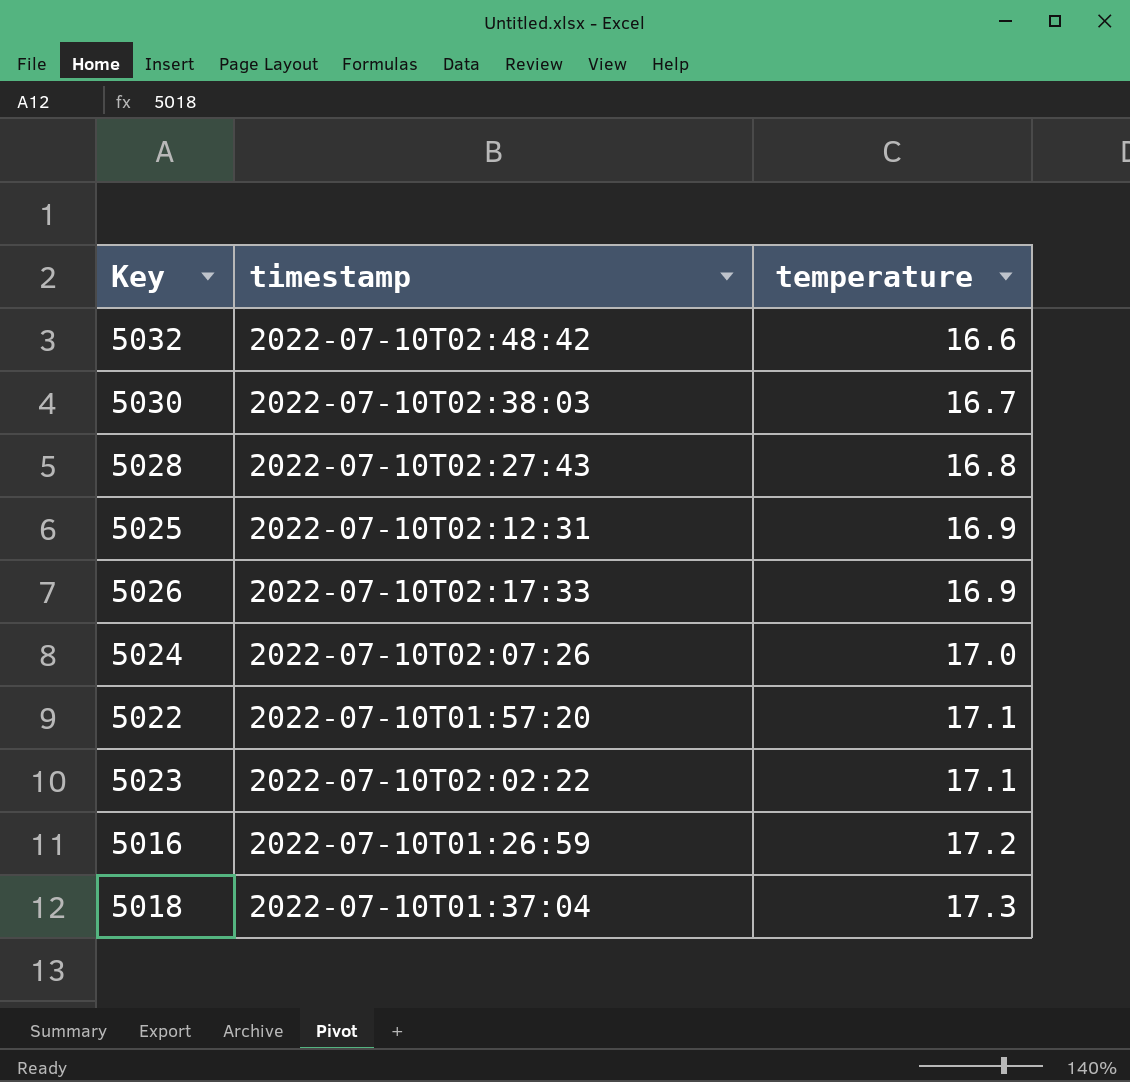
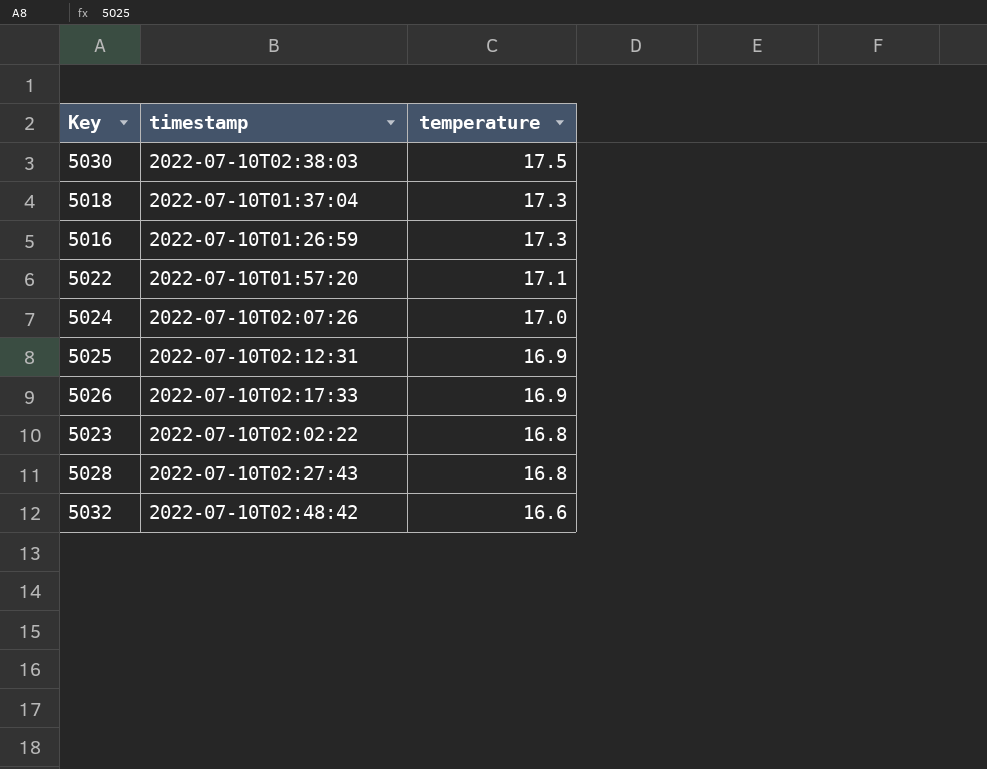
row order: temperature ascending -> temperature descending
5030 | temperature: 16.7 -> 17.5
5016 | temperature: 17.2 -> 17.3
5023 | temperature: 17.1 -> 16.8

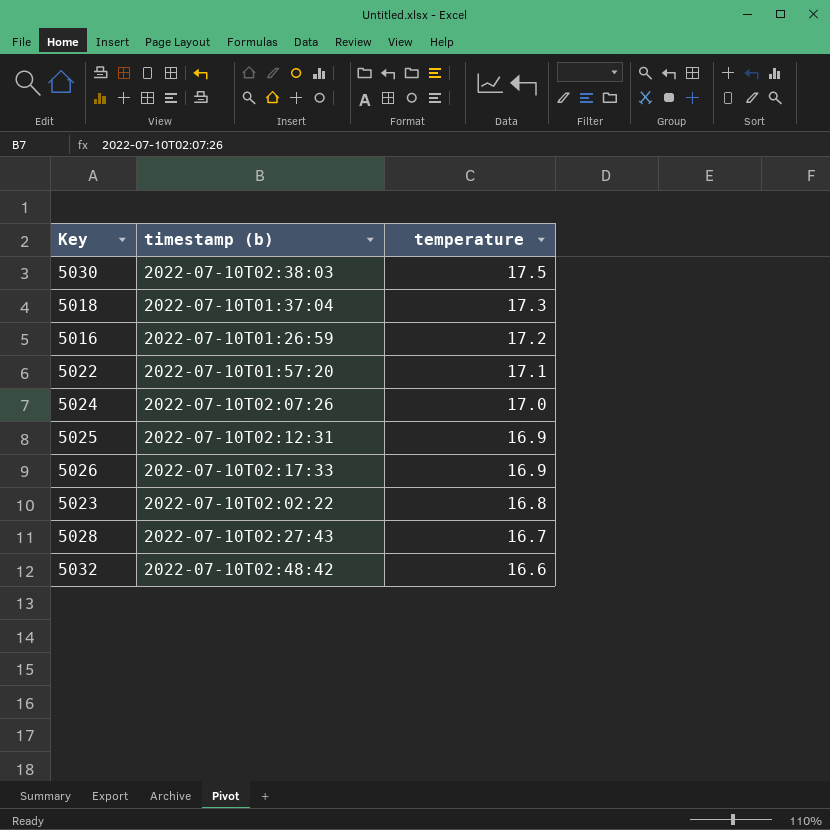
column name: timestamp -> timestamp (b)
5016 | temperature: 17.3 -> 17.2
5028 | temperature: 16.8 -> 16.7

